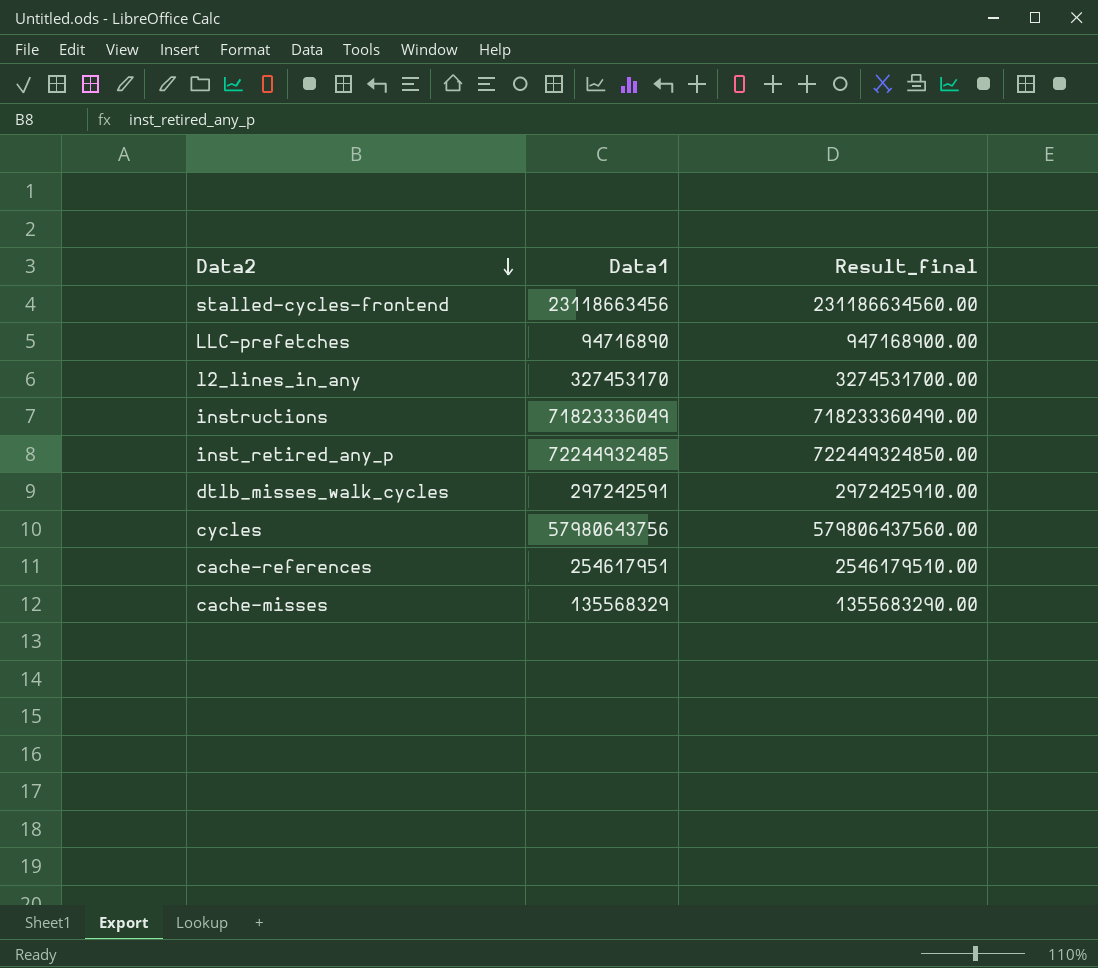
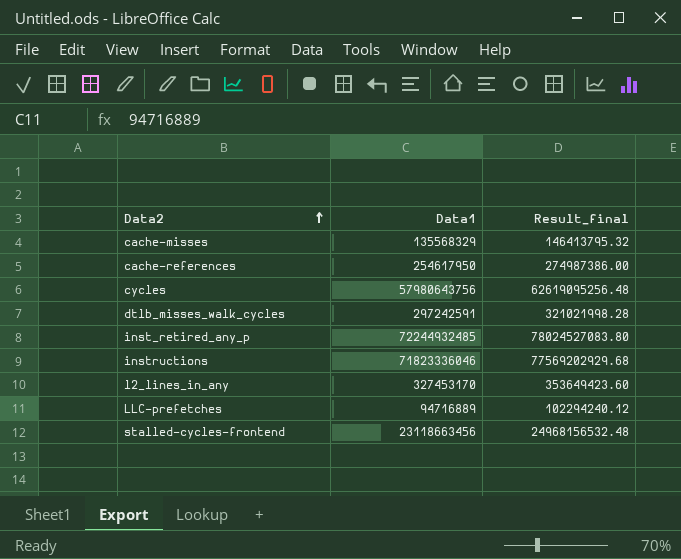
row order: Data2 descending -> Data2 ascending
column Result_final | formula: [Data1] * 10 -> [Data1] * 1.08
cache-references | Data1: 254617951 -> 254617950
instructions | Data1: 71823336049 -> 71823336046
LLC-prefetches | Data1: 94716890 -> 94716889

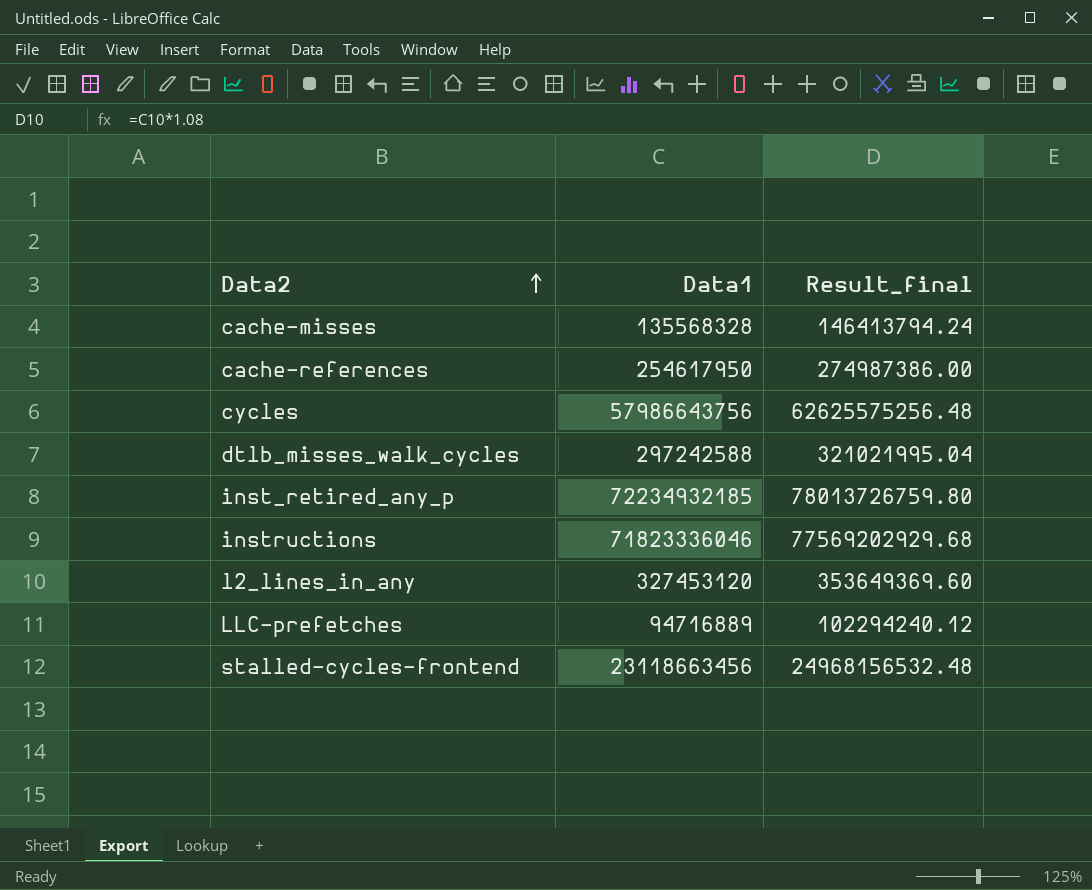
cache-misses | Data1: 135568329 -> 135568328
cache-misses | Result_final: 146413795.32 -> 146413794.24
cycles | Data1: 57980643756 -> 57986643756
cycles | Result_final: 62619095256.48 -> 62625575256.48
dtlb_misses_walk_cycles | Data1: 297242591 -> 297242588
dtlb_misses_walk_cycles | Result_final: 321021998.28 -> 321021995.04
inst_retired_any_p | Data1: 72244932485 -> 72234932185
inst_retired_any_p | Result_final: 78024527083.80 -> 78013726759.80
l2_lines_in_any | Data1: 327453170 -> 327453120
l2_lines_in_any | Result_final: 353649423.60 -> 353649369.60

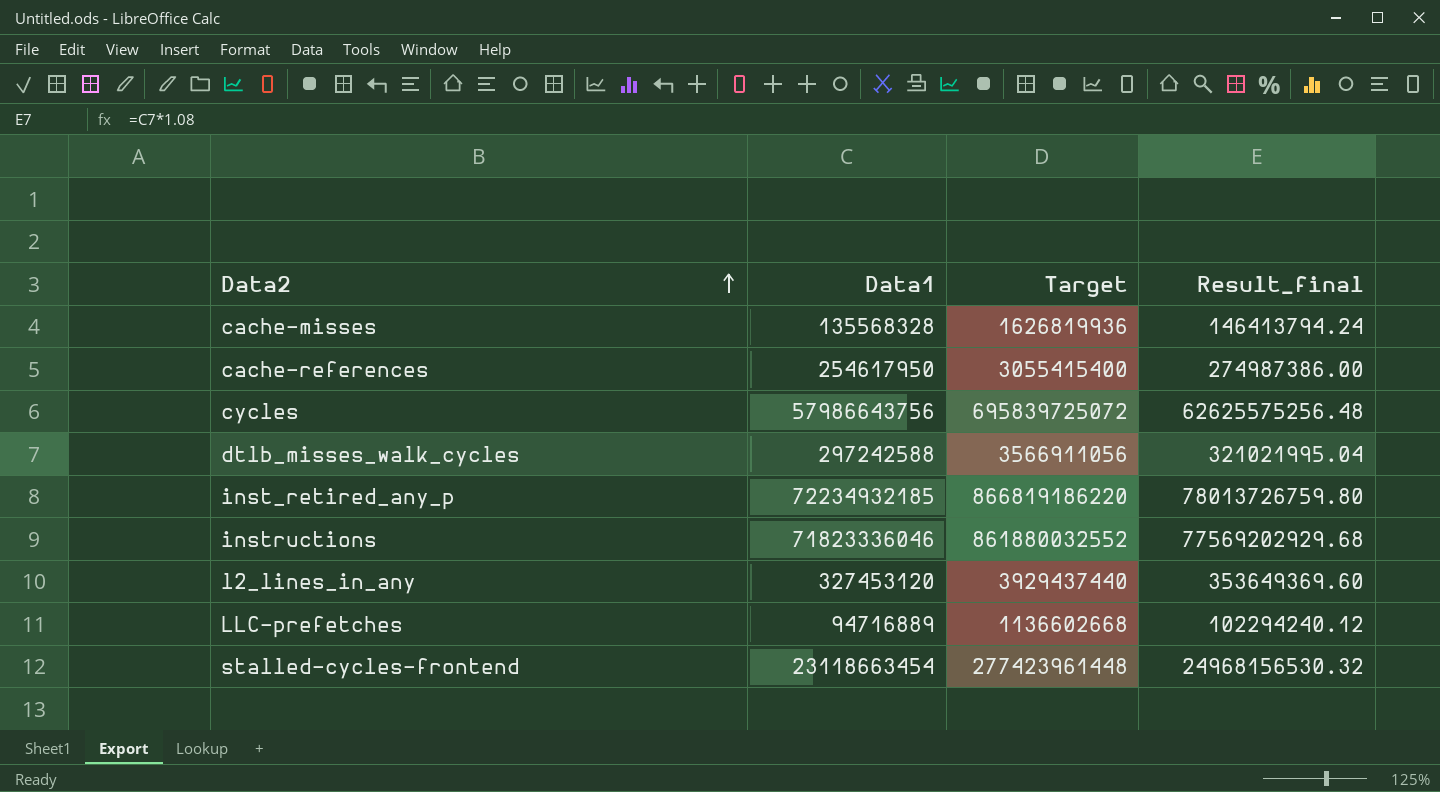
column Target | formula: none -> [Data1] * 12
stalled-cycles-frontend | Data1: 23118663456 -> 23118663454
stalled-cycles-frontend | Result_final: 24968156532.48 -> 24968156530.32

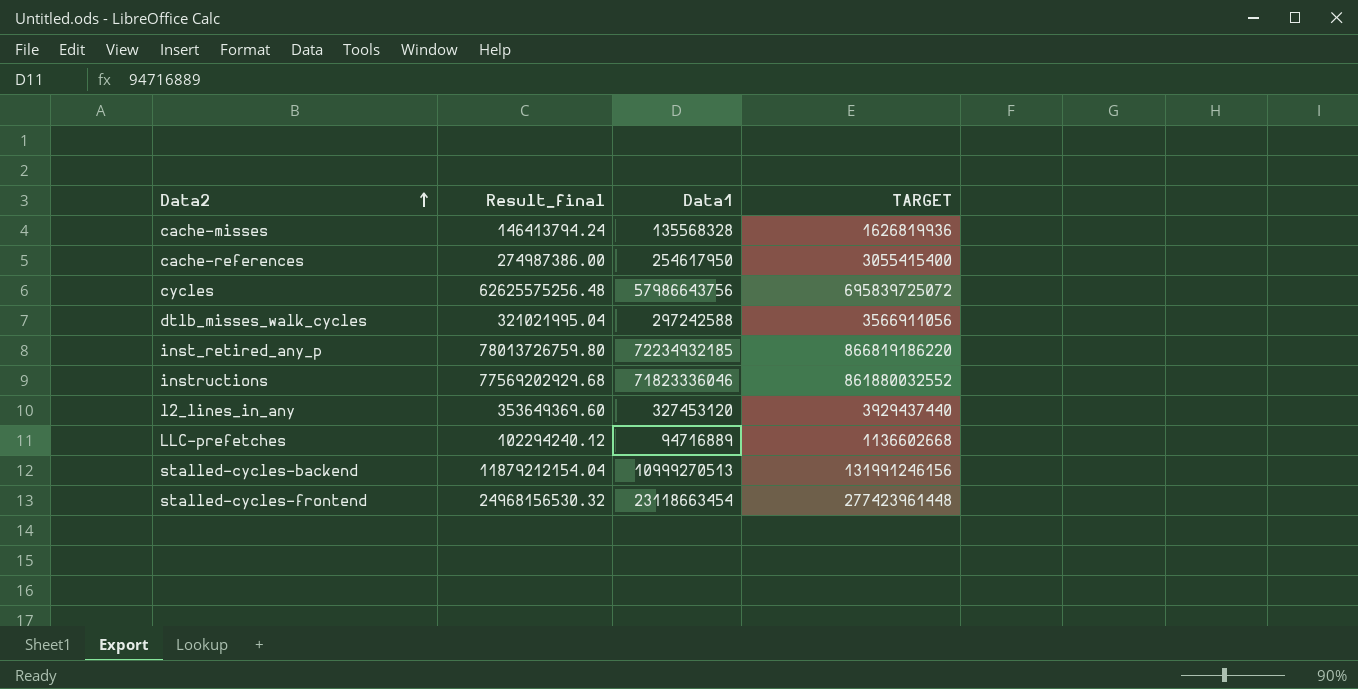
column Result_final | position: 4 -> 2
column name: Target -> TARGET
row stalled-cycles-backend: none -> 11879212154.04 | 10999270513 | 131991246156

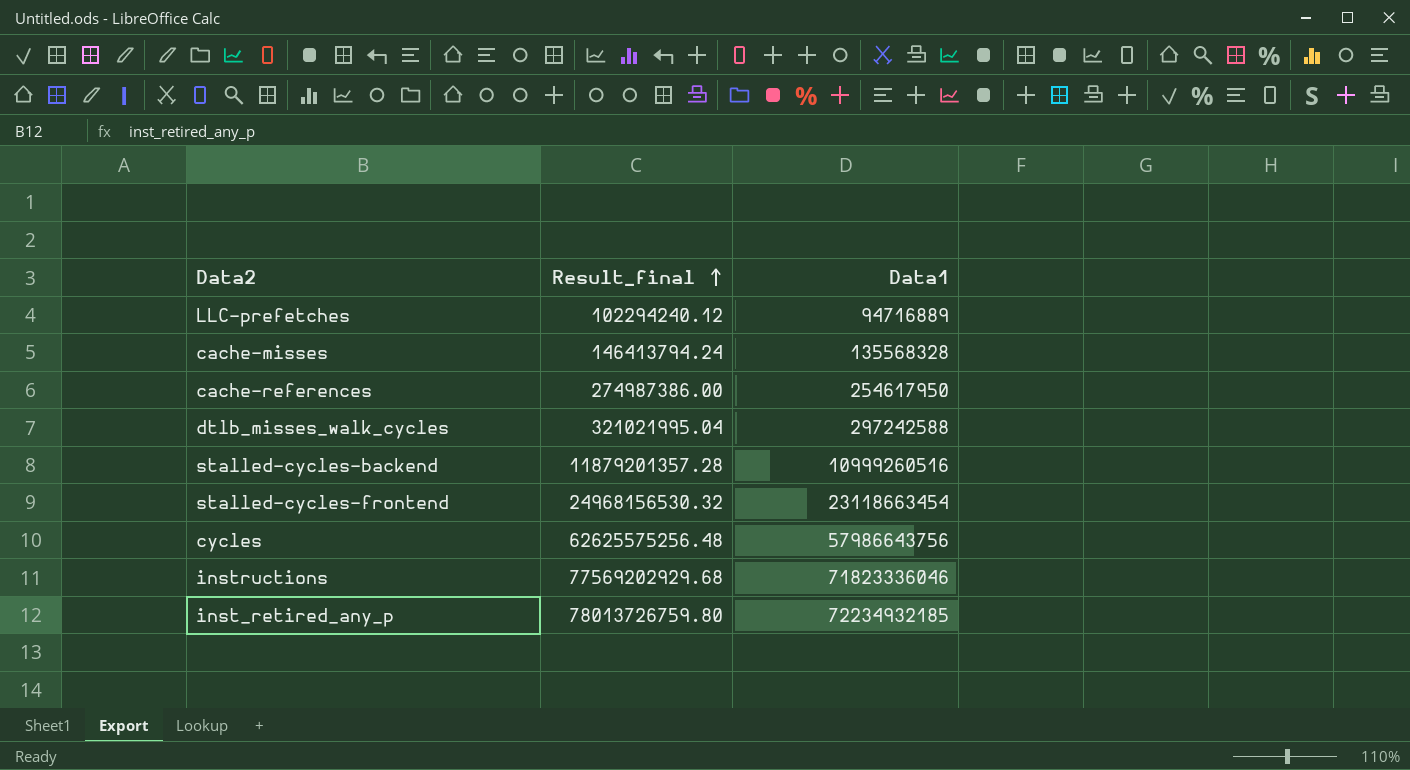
row order: Data2 ascending -> Result_final ascending
column TARGET | formula: [Data1] * 12 -> none
row l2_lines_in_any: 353649369.60 | 327453120 | 3929437440 -> none
stalled-cycles-backend | Result_final: 11879212154.04 -> 11879201357.28
stalled-cycles-backend | Data1: 10999270513 -> 10999260516

